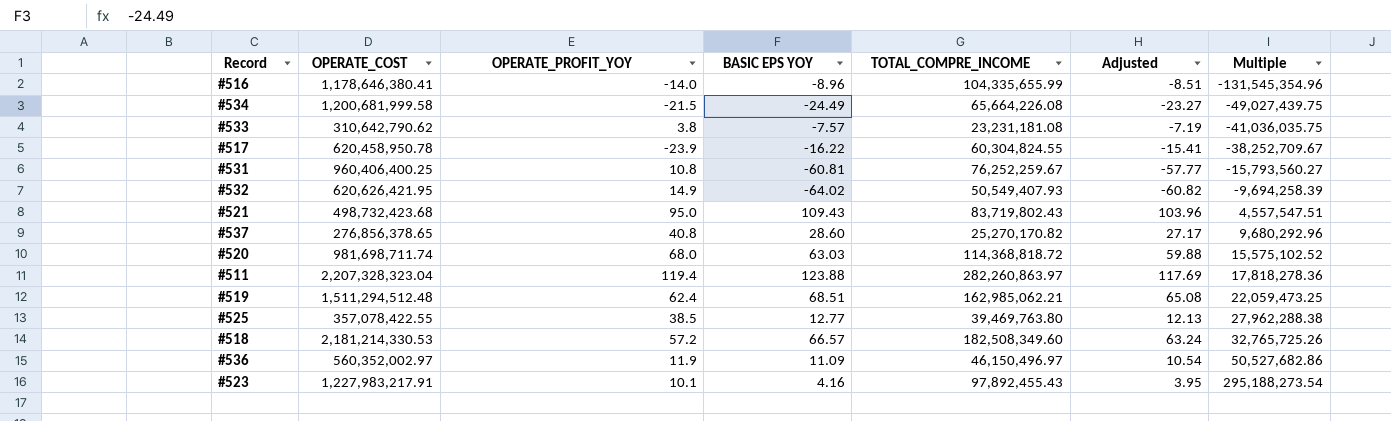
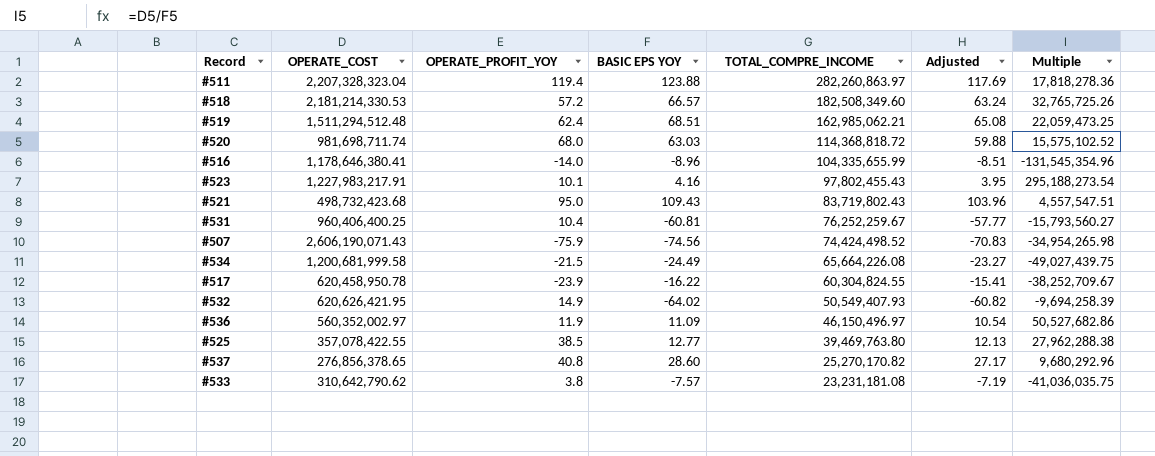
row order: Multiple ascending -> TOTAL_COMPRE_INCOME descending
#523 | TOTAL_COMPRE_INCOME: 97,892,455.43 -> 97,802,455.43
#531 | OPERATE_PROFIT_YOY: 10.8 -> 10.4
row #507: none -> 2,606,190,071.43 | -75.9 | -74.56 | 74,424,498.52 | -70.83 | -34,954,265.98

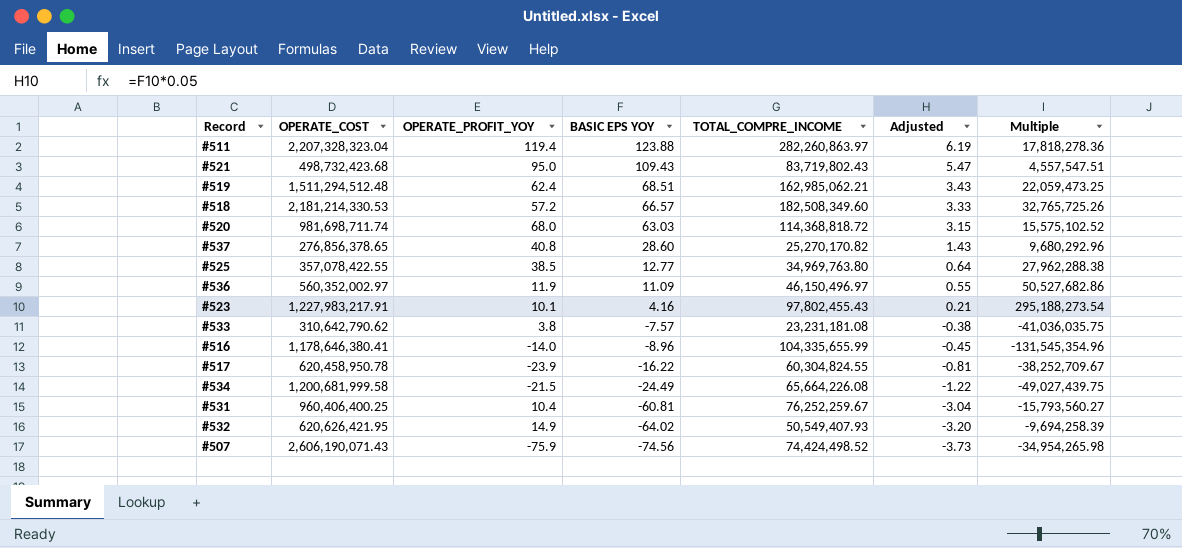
row order: TOTAL_COMPRE_INCOME descending -> BASIC EPS YOY descending
column Adjusted | formula: [BASIC EPS YOY] * 0.95 -> [BASIC EPS YOY] * 0.05
#525 | TOTAL_COMPRE_INCOME: 39,469,763.80 -> 34,969,763.80

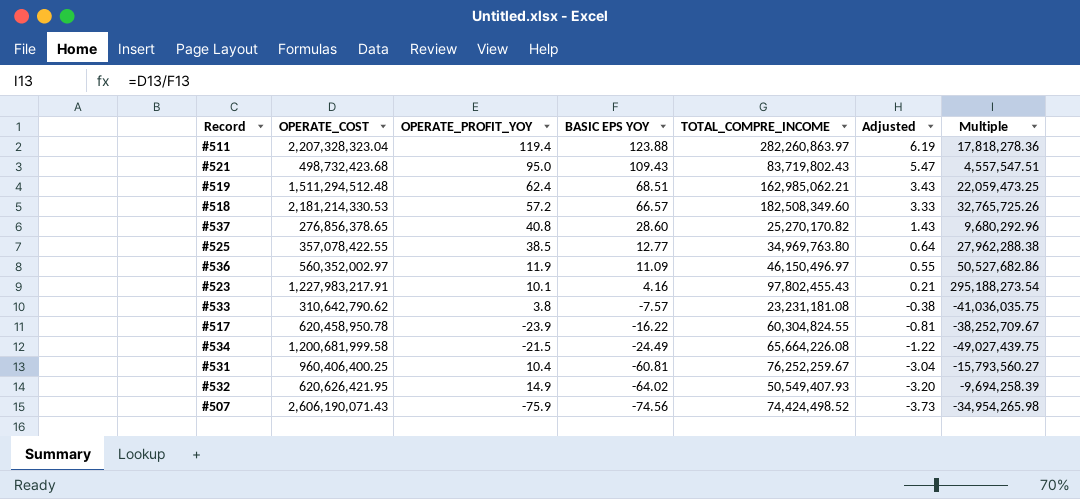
row #520: 981,698,711.74 | 68.0 | 63.03 | 114,368,818.72 | 3.15 | 15,575,102.52 -> none
row #516: 1,178,646,380.41 | -14.0 | -8.96 | 104,335,655.99 | -0.45 | -131,545,354.96 -> none

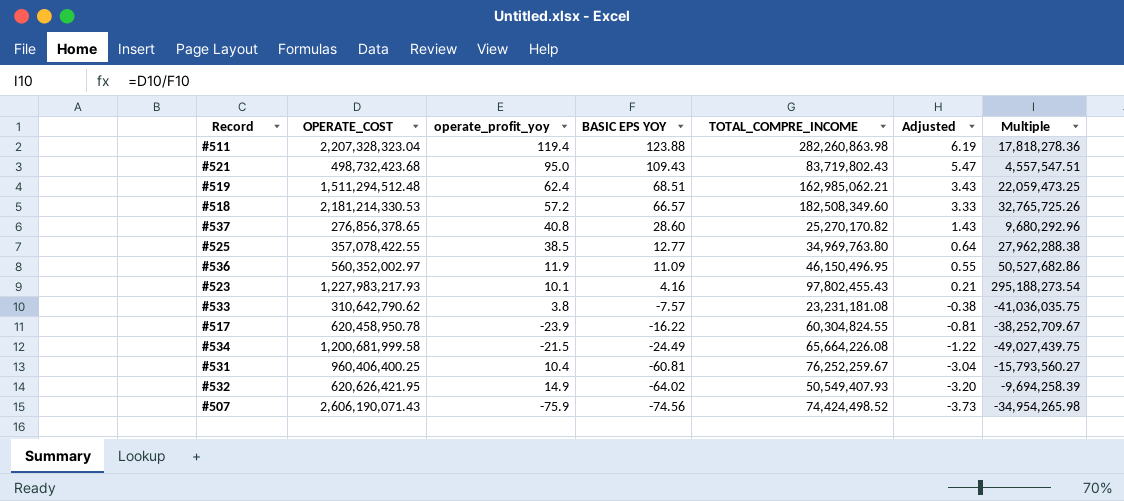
column name: OPERATE_PROFIT_YOY -> operate_profit_yoy
#511 | TOTAL_COMPRE_INCOME: 282,260,863.97 -> 282,260,863.98
#536 | TOTAL_COMPRE_INCOME: 46,150,496.97 -> 46,150,496.95
#523 | OPERATE_COST: 1,227,983,217.91 -> 1,227,983,217.93

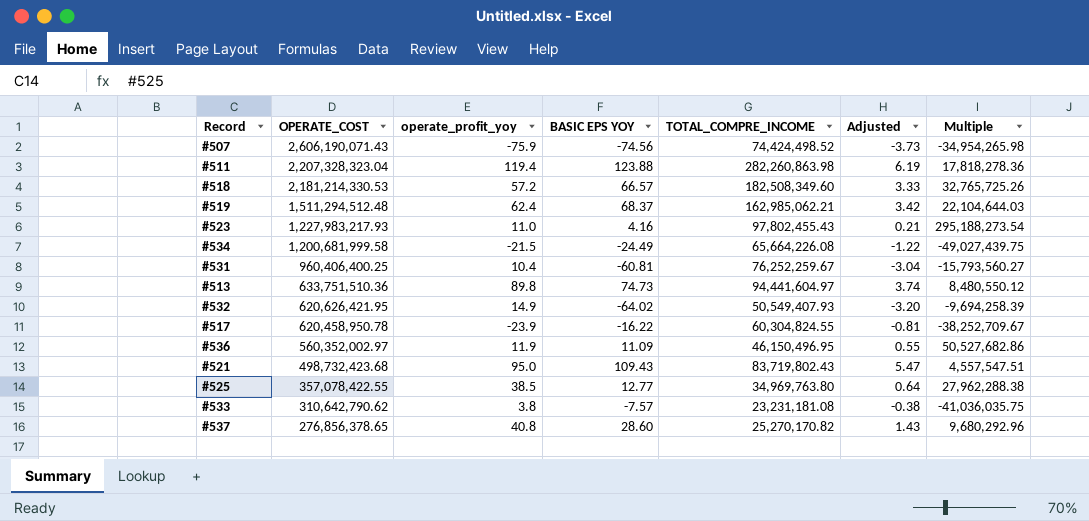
row order: BASIC EPS YOY descending -> OPERATE_COST descending
#519 | BASIC EPS YOY: 68.51 -> 68.37
#519 | Adjusted: 3.43 -> 3.42
#519 | Multiple: 22,059,473.25 -> 22,104,644.03
#523 | operate_profit_yoy: 10.1 -> 11.0
row #513: none -> 633,751,510.36 | 89.8 | 74.73 | 94,441,604.97 | 3.74 | 8,480,550.12

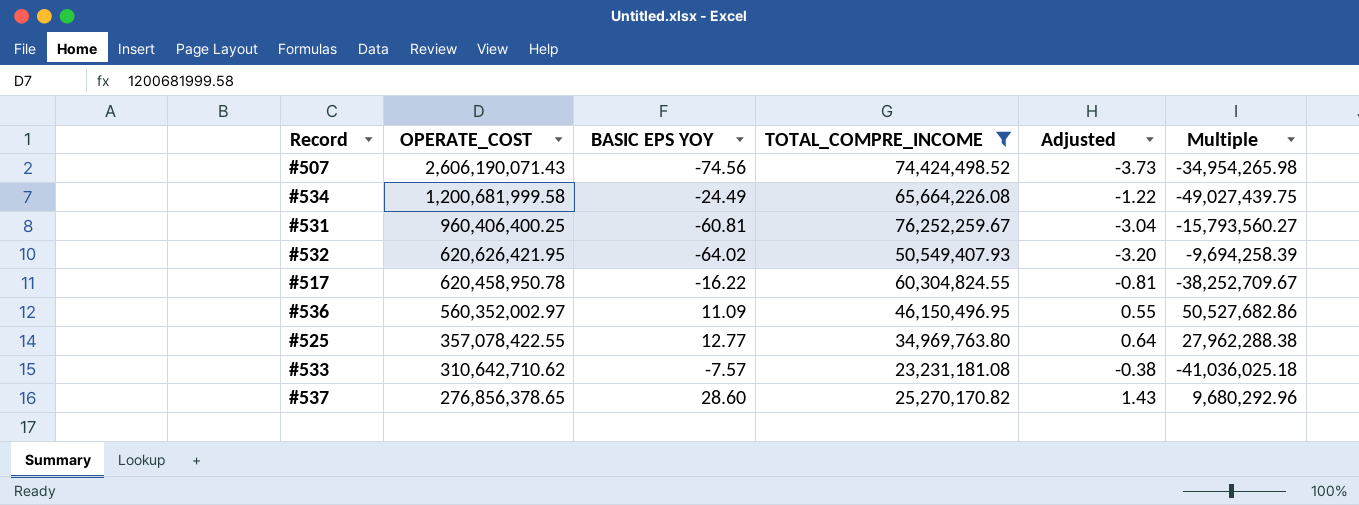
filter: none -> TOTAL_COMPRE_INCOME <= 76,252,259.67
column operate_profit_yoy | position: 3 -> none
#533 | OPERATE_COST: 310,642,790.62 -> 310,642,710.62
#533 | Multiple: -41,036,035.75 -> -41,036,025.18

